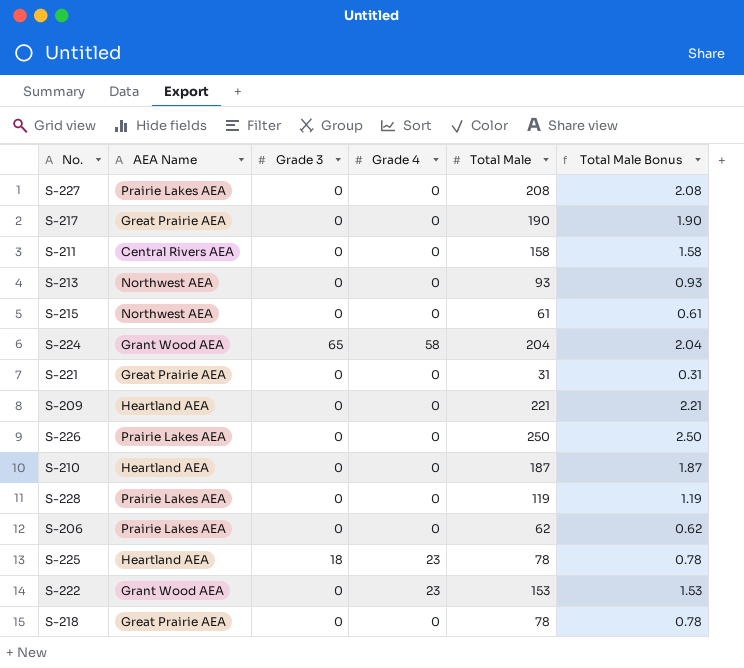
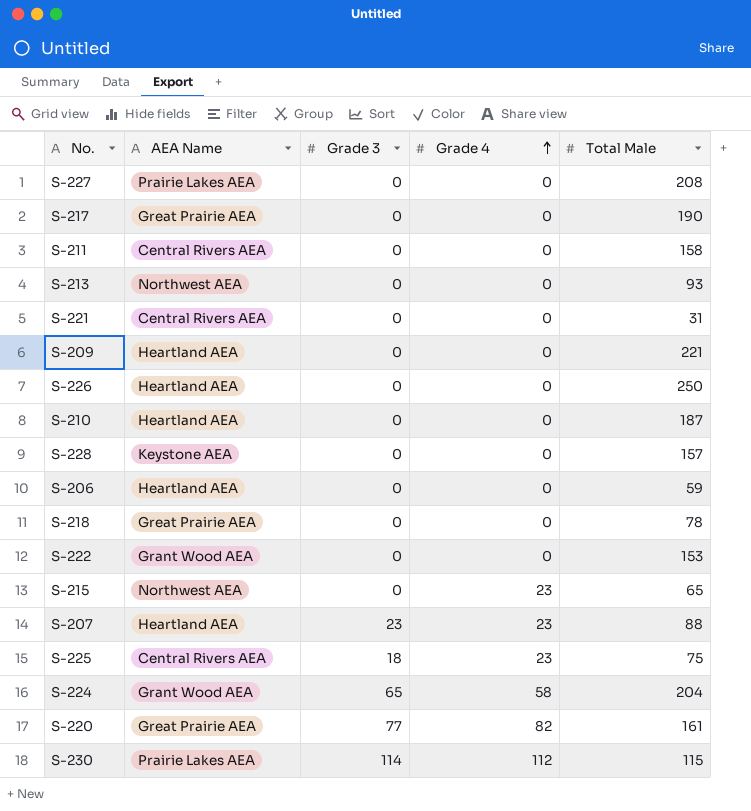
row order: none -> Grade 4 ascending
column Total Male Bonus | formula: [Total Male] * 0.01 -> none
S-221 | AEA Name: Great Prairie AEA -> Central Rivers AEA
S-226 | AEA Name: Prairie Lakes AEA -> Heartland AEA
S-228 | AEA Name: Prairie Lakes AEA -> Keystone AEA
S-228 | Total Male: 119 -> 157
S-206 | AEA Name: Prairie Lakes AEA -> Heartland AEA
S-206 | Total Male: 62 -> 59
S-222 | Grade 4: 23 -> 0
S-215 | Grade 4: 0 -> 23
S-215 | Total Male: 61 -> 65
row S-207: none -> Heartland AEA | 23 | 23 | 88
S-225 | AEA Name: Heartland AEA -> Central Rivers AEA
S-225 | Total Male: 78 -> 75
row S-220: none -> Great Prairie AEA | 77 | 82 | 161
row S-230: none -> Prairie Lakes AEA | 114 | 112 | 115

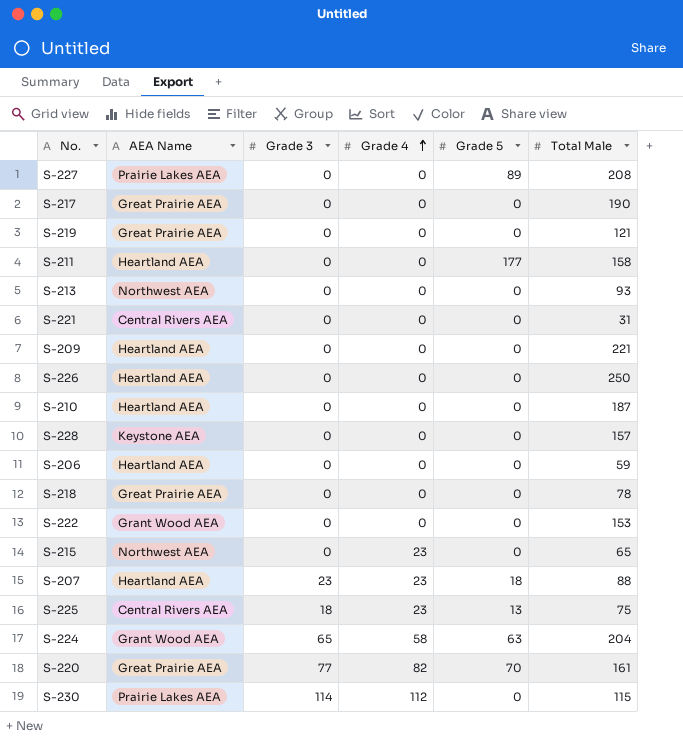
column Grade 5 | position: none -> 5
row S-219: none -> Great Prairie AEA | 0 | 0 | 0 | 121
S-211 | AEA Name: Central Rivers AEA -> Heartland AEA

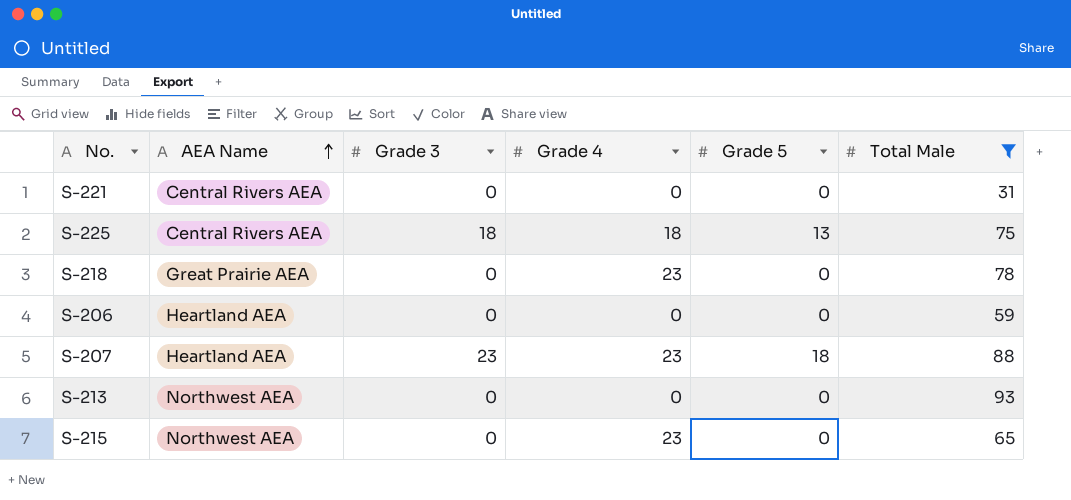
filter: none -> Total Male <= 93
row order: Grade 4 ascending -> AEA Name ascending
S-225 | Grade 4: 23 -> 18
S-218 | Grade 4: 0 -> 23

